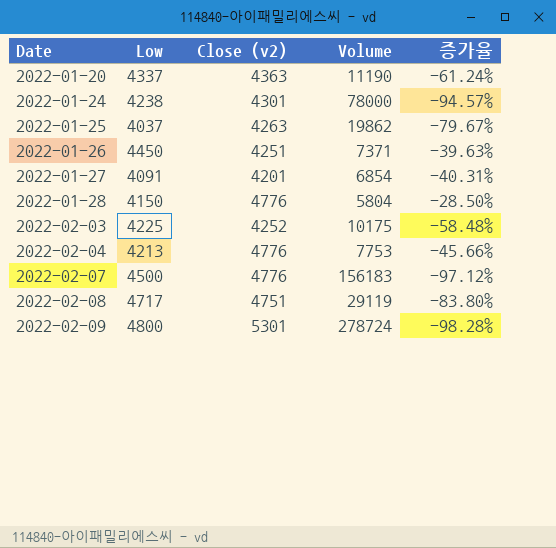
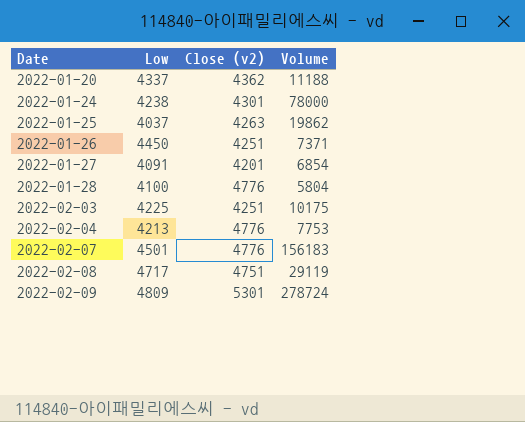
column 증가율 | formula: ([Low] - [Volume]) / [Volume] -> none
2022-01-20 | Close (v2): 4363 -> 4362
2022-01-20 | Volume: 11190 -> 11188
2022-01-28 | Low: 4150 -> 4100
2022-02-03 | Close (v2): 4252 -> 4251
2022-02-07 | Low: 4500 -> 4501
2022-02-09 | Low: 4800 -> 4809

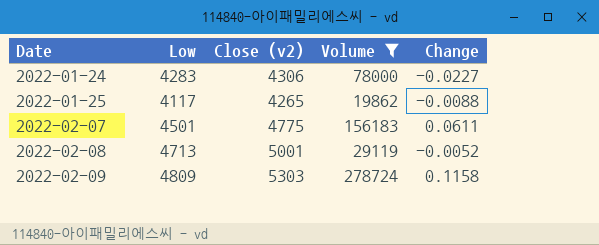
filter: none -> Volume >= 19862
column Change | position: none -> 5
2022-01-24 | Low: 4238 -> 4283
2022-01-24 | Close (v2): 4301 -> 4306
2022-01-25 | Low: 4037 -> 4117
2022-01-25 | Close (v2): 4263 -> 4265
2022-02-07 | Close (v2): 4776 -> 4775
2022-02-08 | Low: 4717 -> 4713
2022-02-08 | Close (v2): 4751 -> 5001
2022-02-09 | Close (v2): 5301 -> 5303

